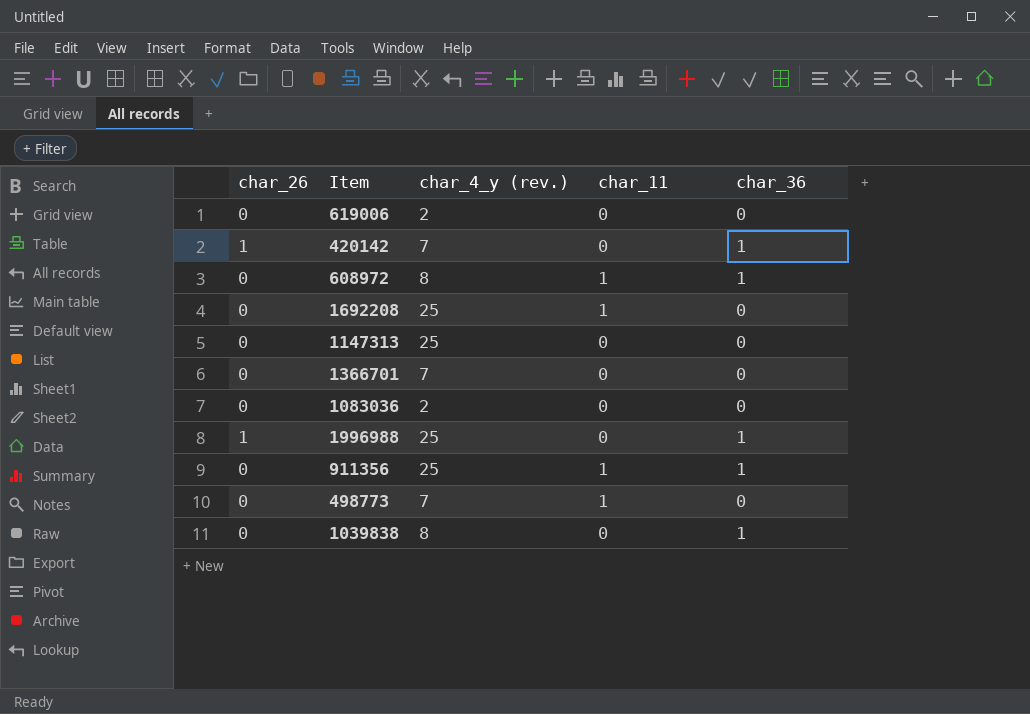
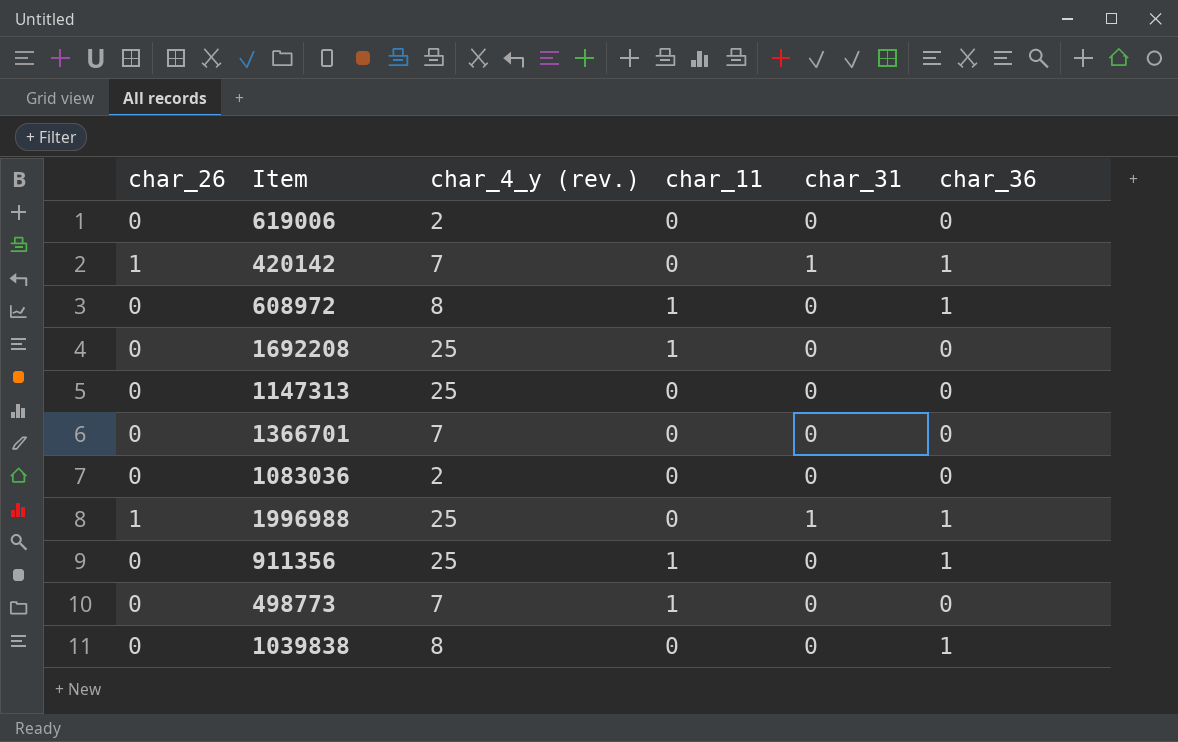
column char_31 | position: none -> 5

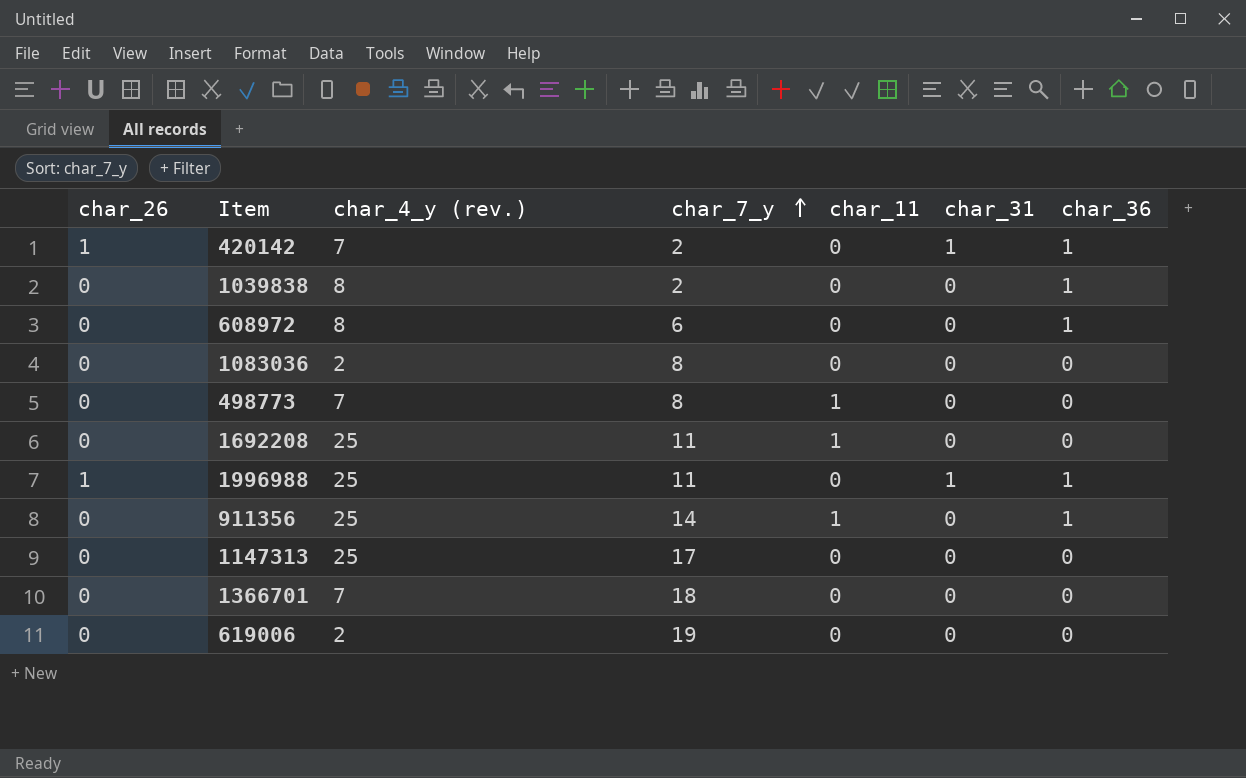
row order: none -> char_7_y ascending
column char_7_y | position: none -> 4
608972 | char_11: 1 -> 0

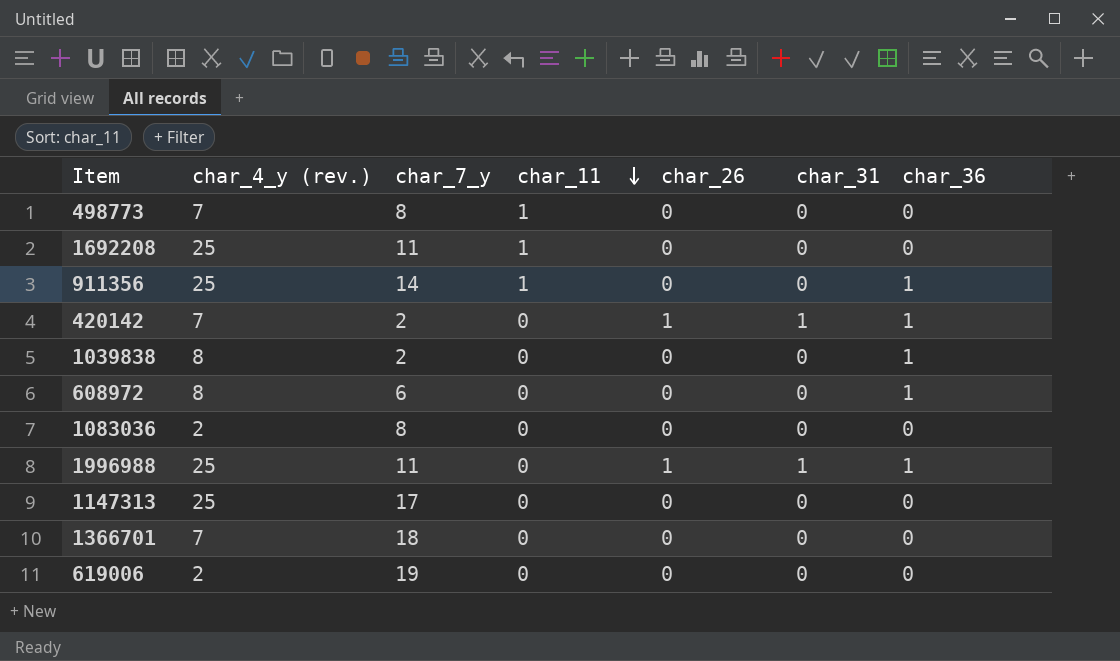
row order: char_7_y ascending -> char_11 descending
column char_26 | position: 1 -> 5

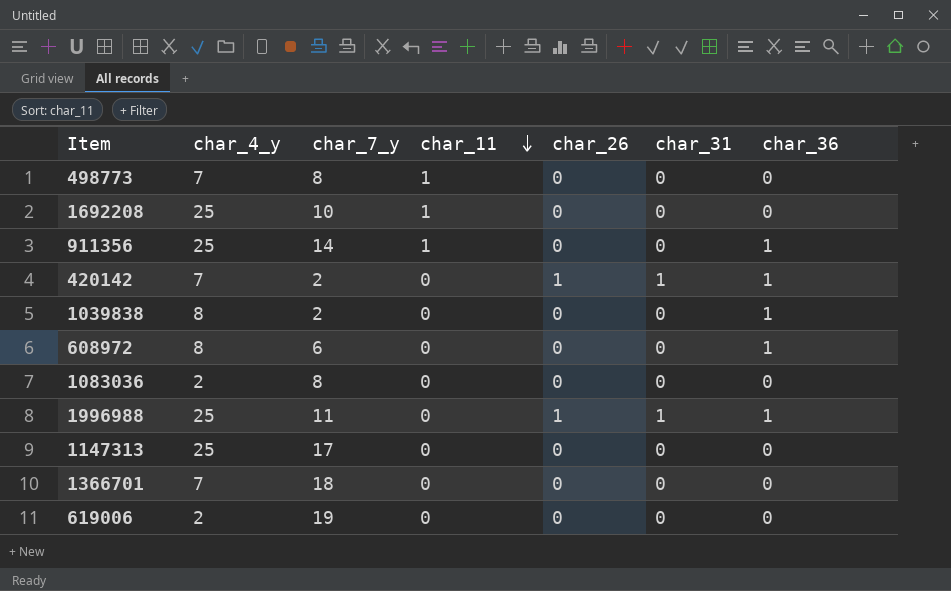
column name: char_4_y (rev.) -> char_4_y
1692208 | char_7_y: 11 -> 10

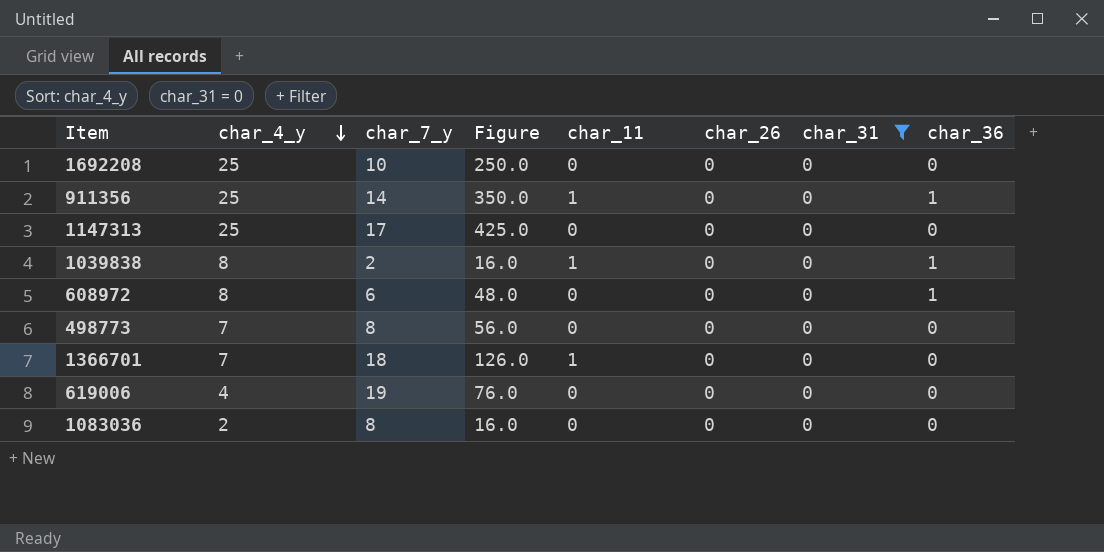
filter: none -> char_31 = 0
row order: char_11 descending -> char_4_y descending
column Figure | formula: none -> [char_4_y] * [char_7_y]
1692208 | char_11: 1 -> 0
1039838 | char_11: 0 -> 1
498773 | char_11: 1 -> 0
1366701 | char_11: 0 -> 1
619006 | char_4_y: 2 -> 4

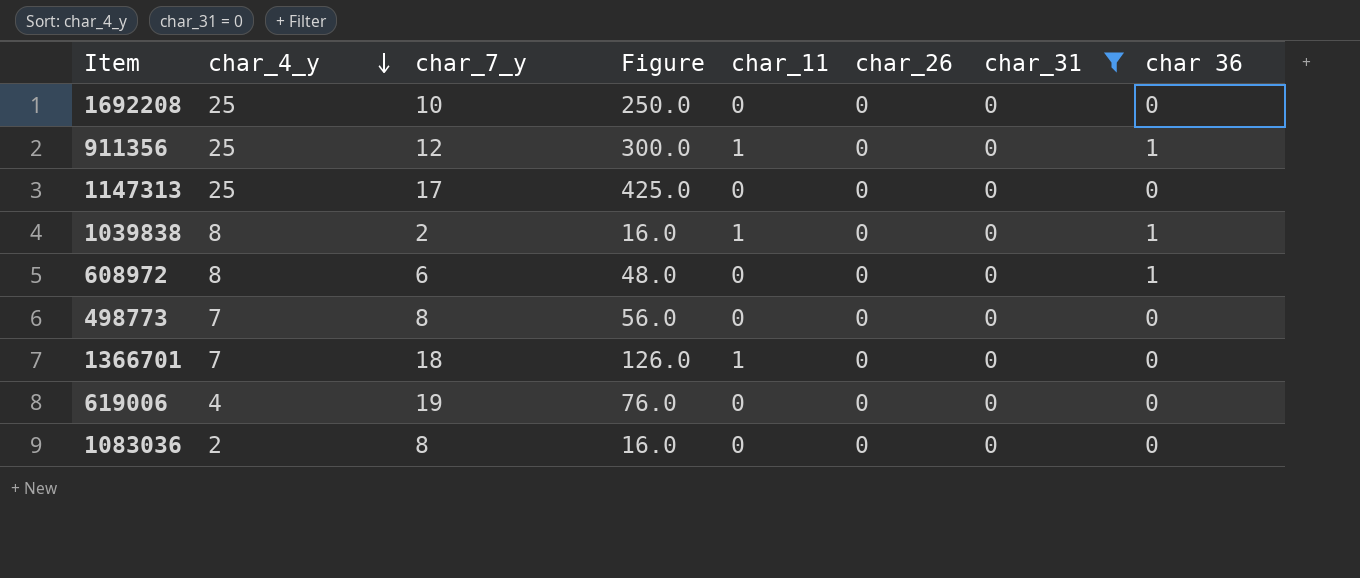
column name: char_36 -> char 36
911356 | char_7_y: 14 -> 12
911356 | Figure: 350.0 -> 300.0

